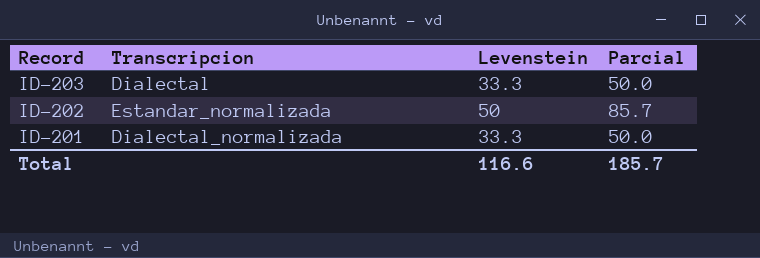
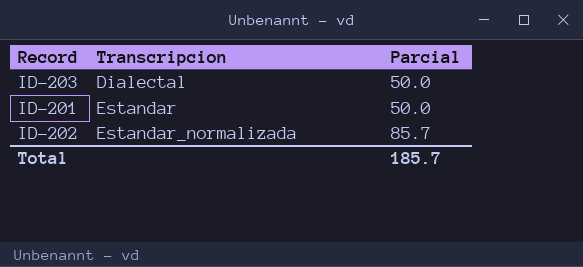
row order: Record descending -> Transcripcion ascending
column Levenstein | position: 3 -> none
ID-201 | Transcripcion: Dialectal_normalizada -> Estandar

